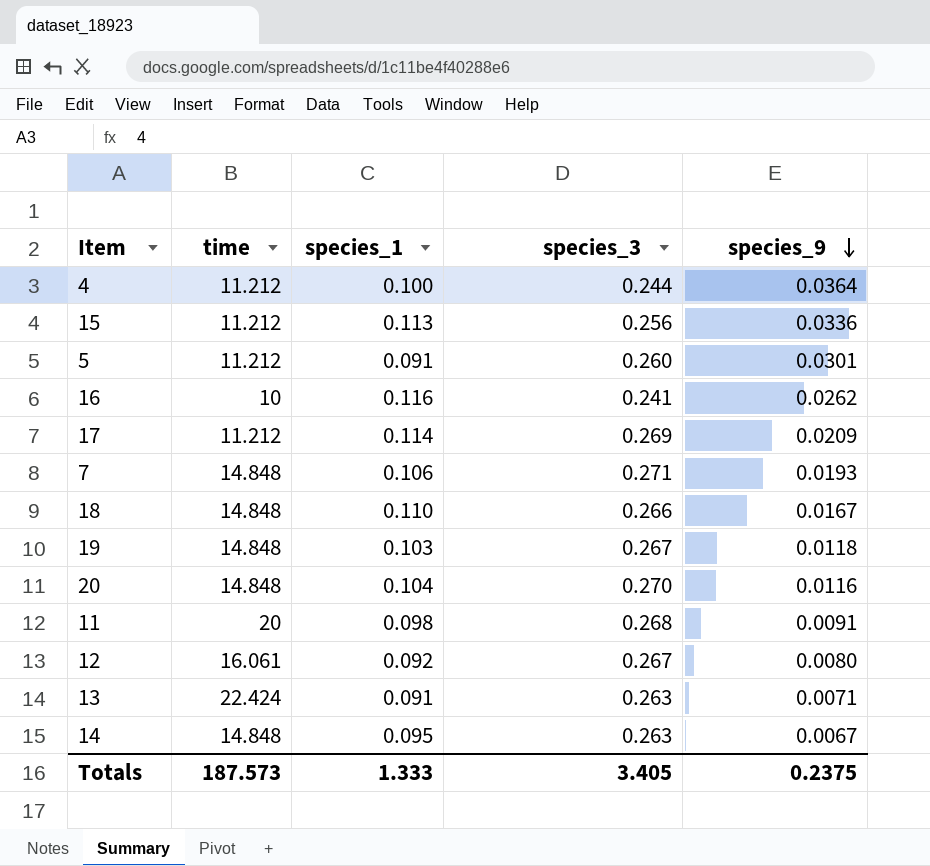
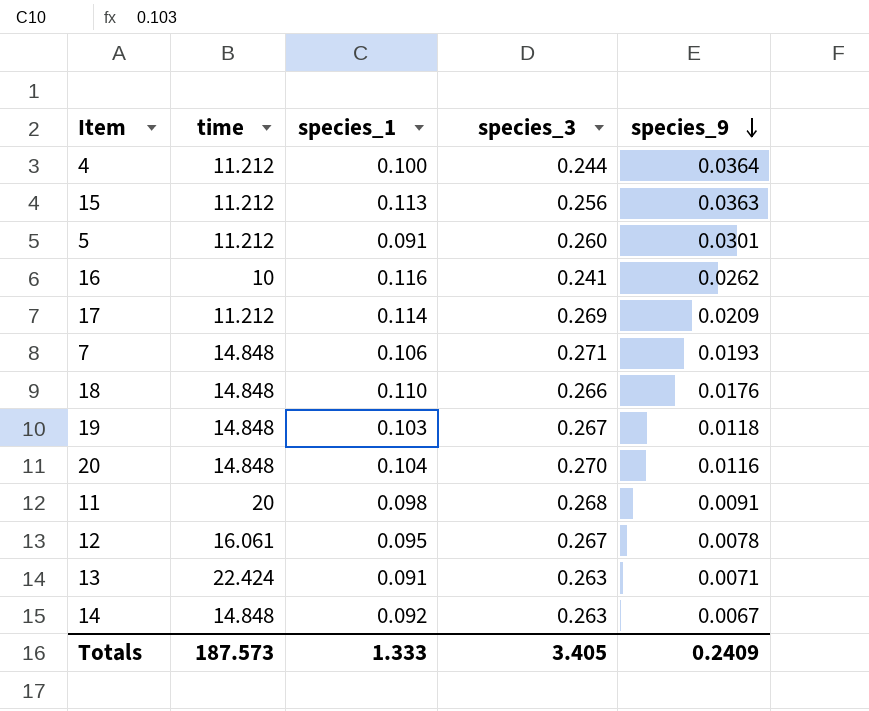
15 | species_9: 0.0336 -> 0.0363
18 | species_9: 0.0167 -> 0.0176
12 | species_1: 0.092 -> 0.095
12 | species_9: 0.0080 -> 0.0078
14 | species_1: 0.095 -> 0.092
Totals | species_9: 0.2375 -> 0.2409

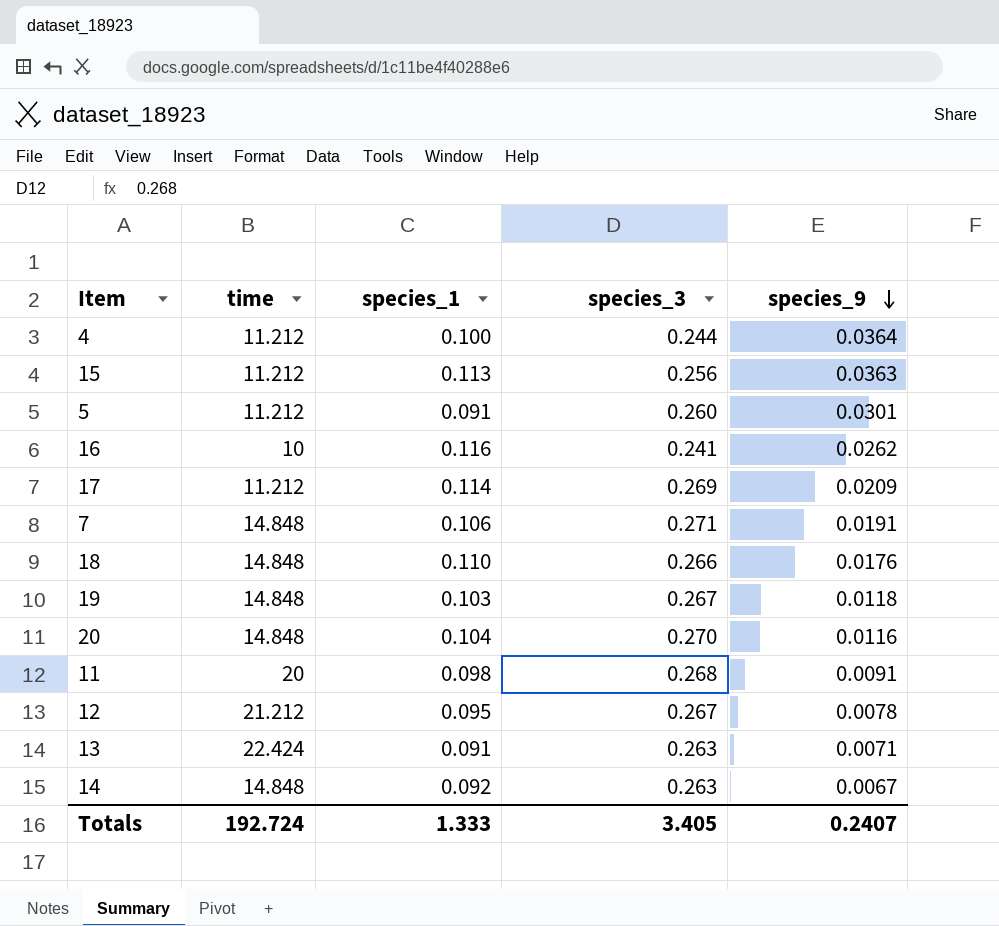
7 | species_9: 0.0193 -> 0.0191
12 | time: 16.061 -> 21.212
Totals | time: 187.573 -> 192.724
Totals | species_9: 0.2409 -> 0.2407

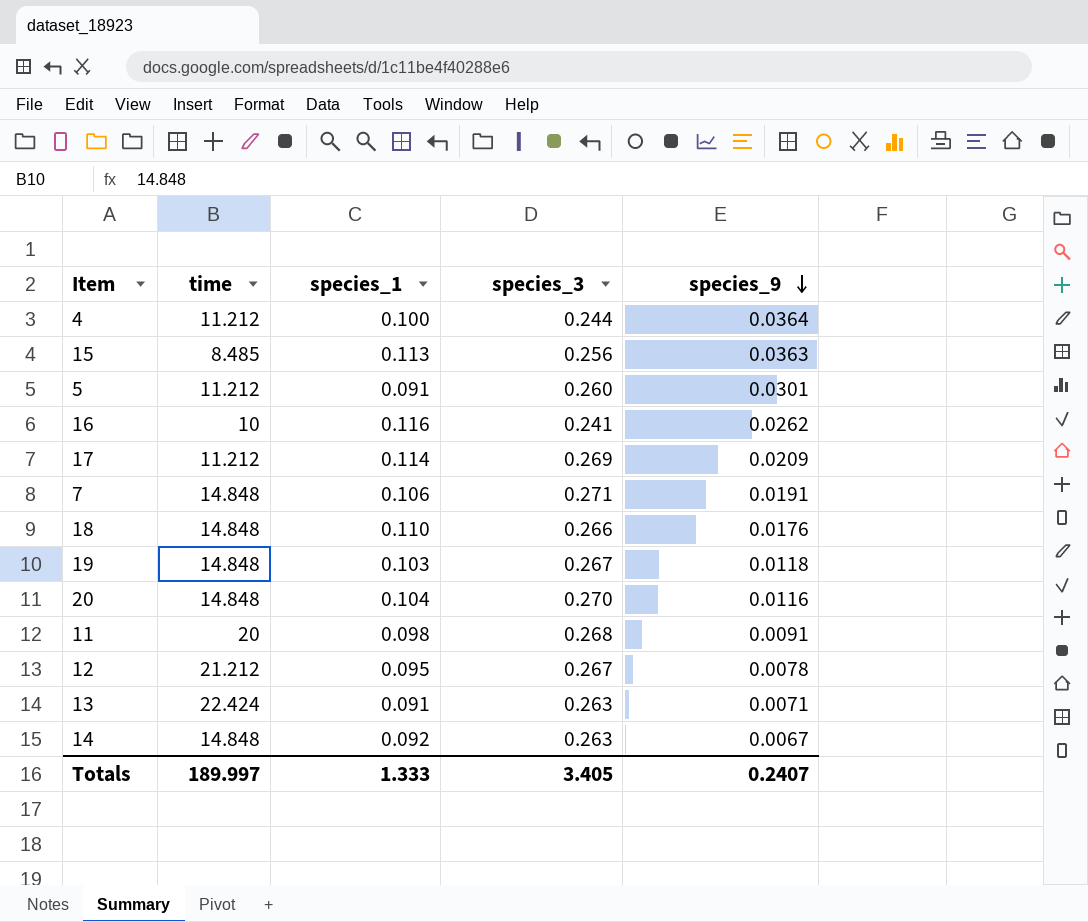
15 | time: 11.212 -> 8.485
Totals | time: 192.724 -> 189.997

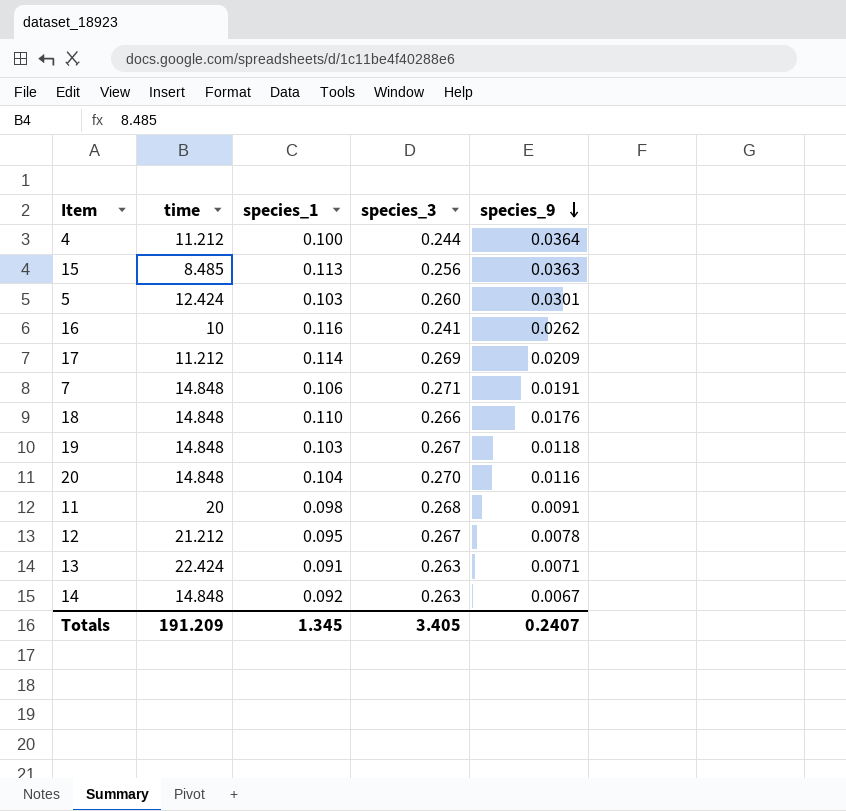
5 | time: 11.212 -> 12.424
5 | species_1: 0.091 -> 0.103
Totals | time: 189.997 -> 191.209
Totals | species_1: 1.333 -> 1.345

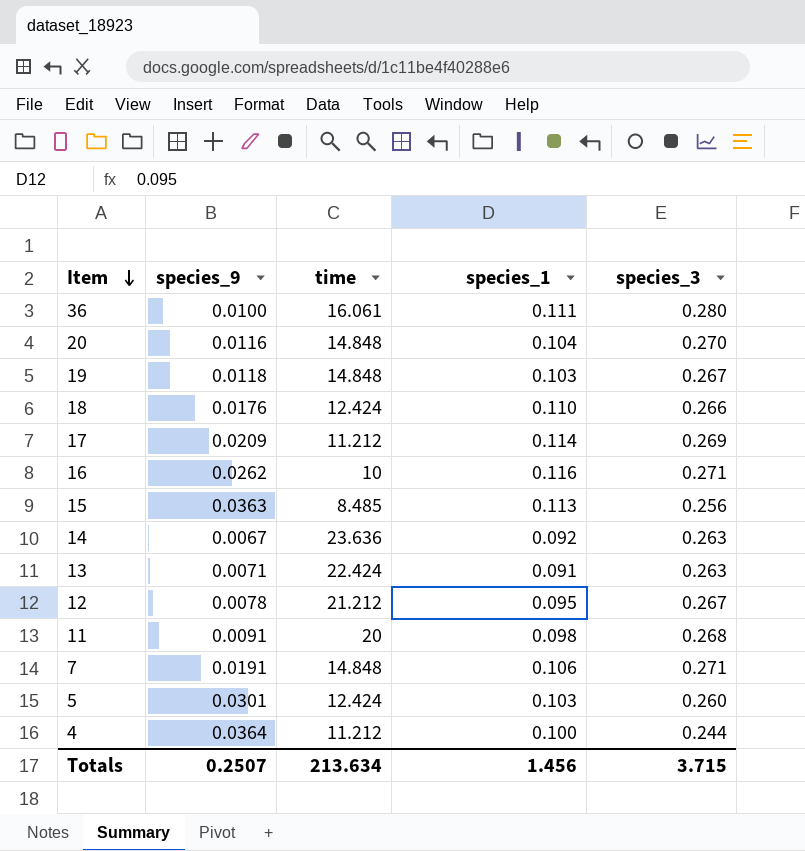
row order: species_9 descending -> Item descending
column species_9 | position: 5 -> 2
row 36: none -> 0.0100 | 16.061 | 0.111 | 0.280
18 | time: 14.848 -> 12.424
16 | species_3: 0.241 -> 0.271
14 | time: 14.848 -> 23.636
Totals | species_9: 0.2407 -> 0.2507
Totals | time: 191.209 -> 213.634
Totals | species_1: 1.345 -> 1.456
Totals | species_3: 3.405 -> 3.715

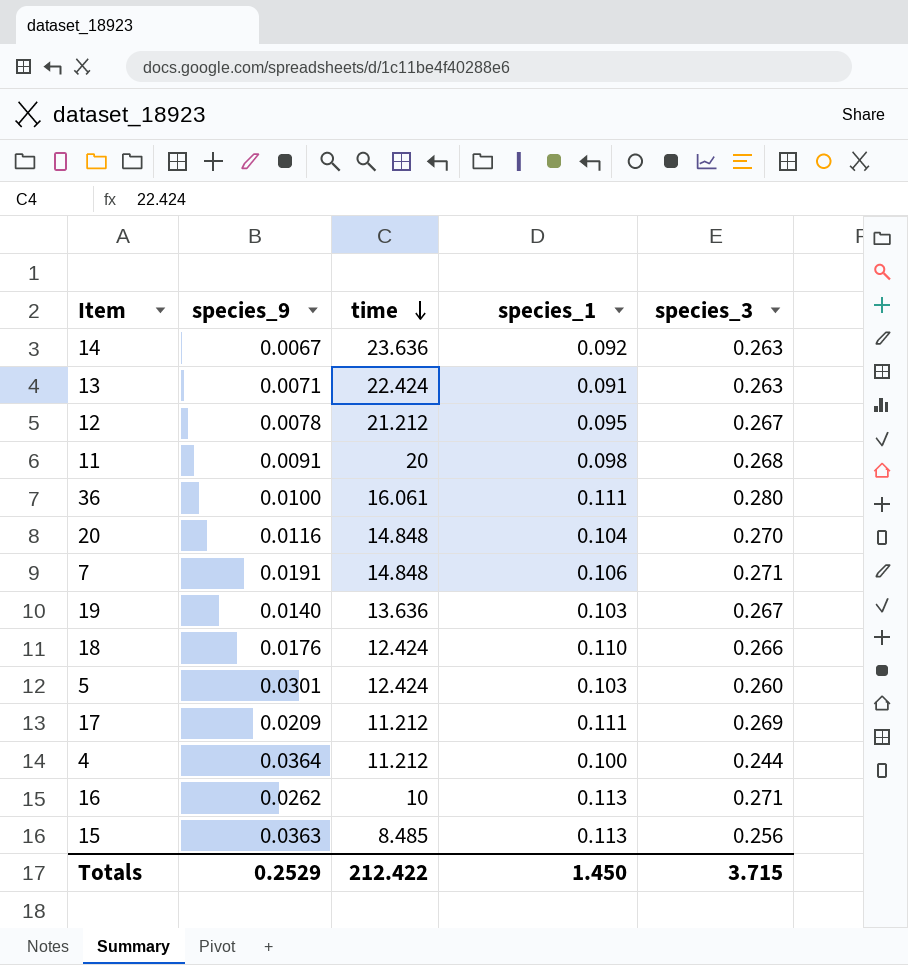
row order: Item descending -> time descending
19 | species_9: 0.0118 -> 0.0140
19 | time: 14.848 -> 13.636
17 | species_1: 0.114 -> 0.111
16 | species_1: 0.116 -> 0.113
Totals | species_9: 0.2507 -> 0.2529
Totals | time: 213.634 -> 212.422
Totals | species_1: 1.456 -> 1.450

